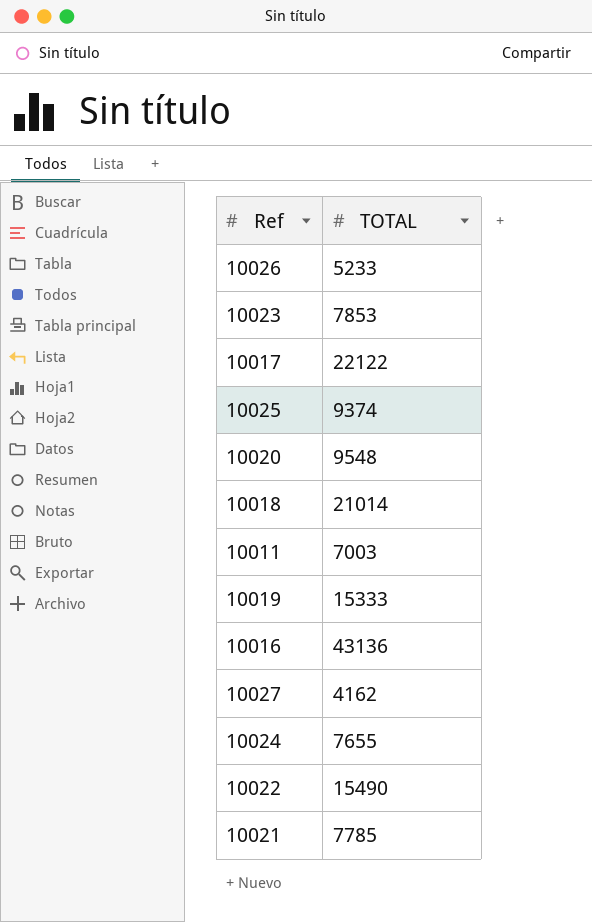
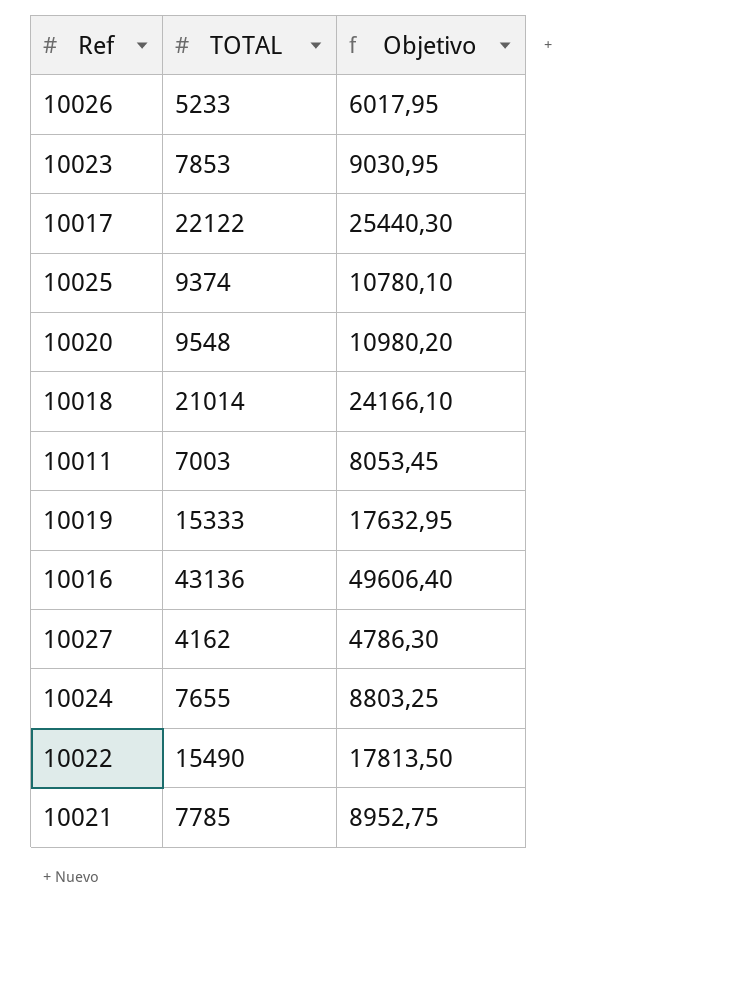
column Objetivo | formula: none -> [TOTAL] * 1,15

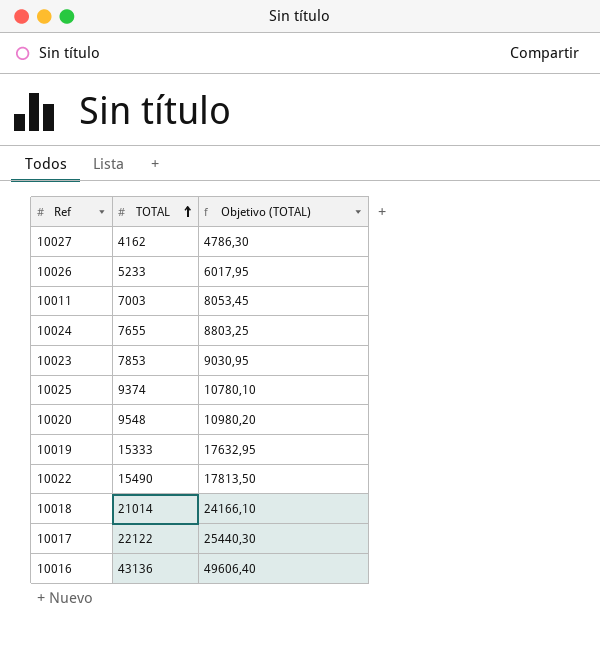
row order: none -> TOTAL ascending
column name: Objetivo -> Objetivo (TOTAL)
row 10021: 7785 | 8952,75 -> none

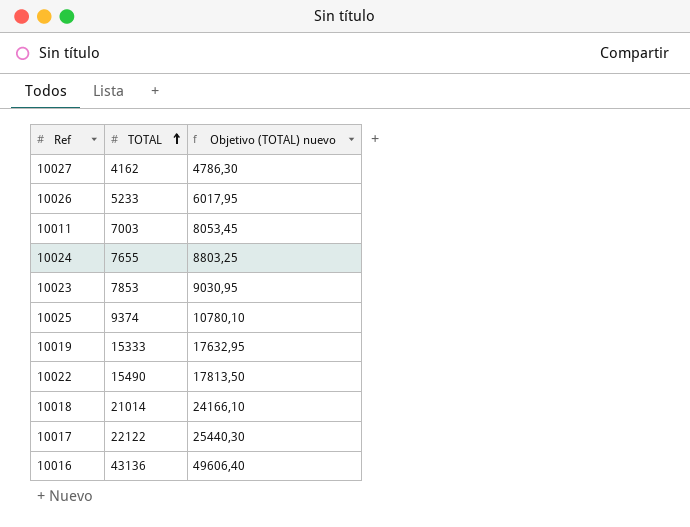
column name: Objetivo (TOTAL) -> Objetivo (TOTAL) nuevo
row 10020: 9548 | 10980,20 -> none

